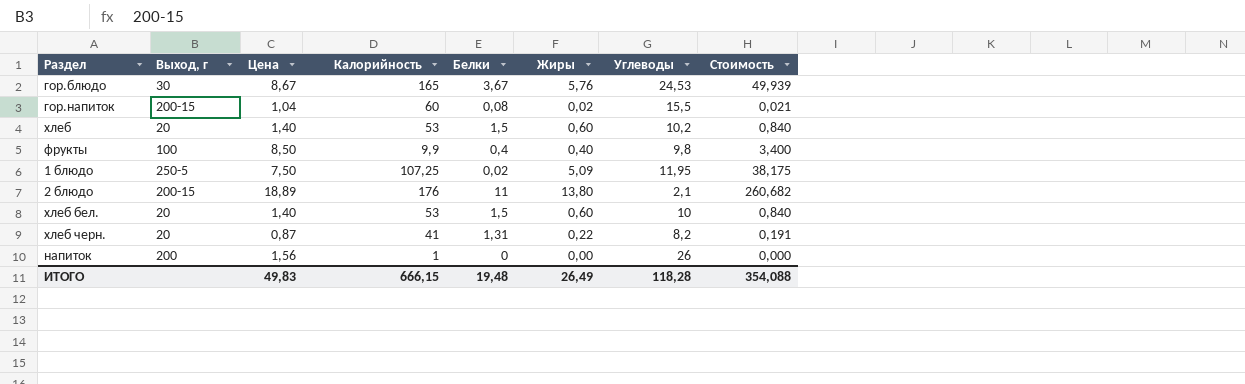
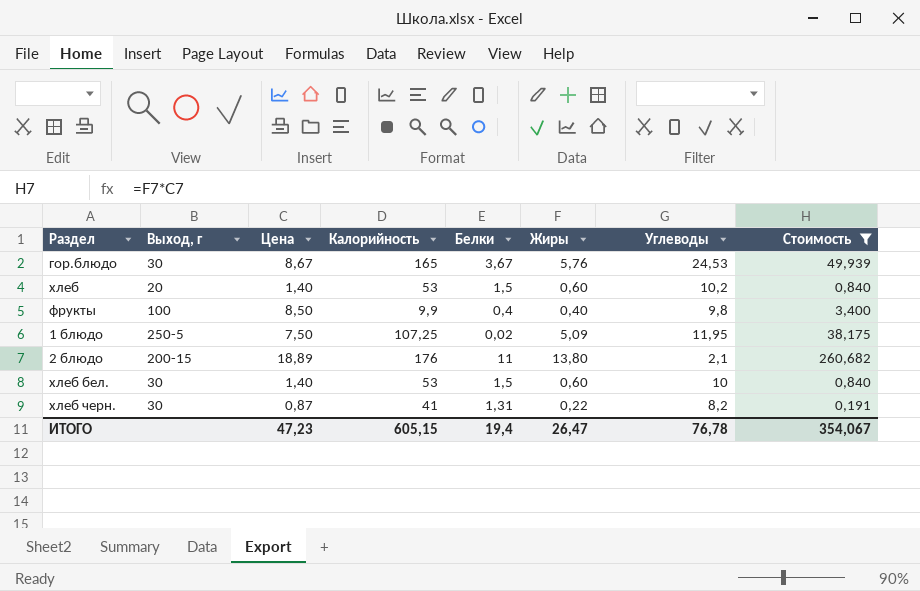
filter: none -> Стоимость >= 0,191
хлеб бел. | Выход, г: 20 -> 30
хлеб черн. | Выход, г: 20 -> 30
ИТОГО | Цена: 49,83 -> 47,23
ИТОГО | Калорийность: 666,15 -> 605,15
ИТОГО | Белки: 19,48 -> 19,4
ИТОГО | Жиры: 26,49 -> 26,47
ИТОГО | Углеводы: 118,28 -> 76,78
ИТОГО | Стоимость: 354,088 -> 354,067

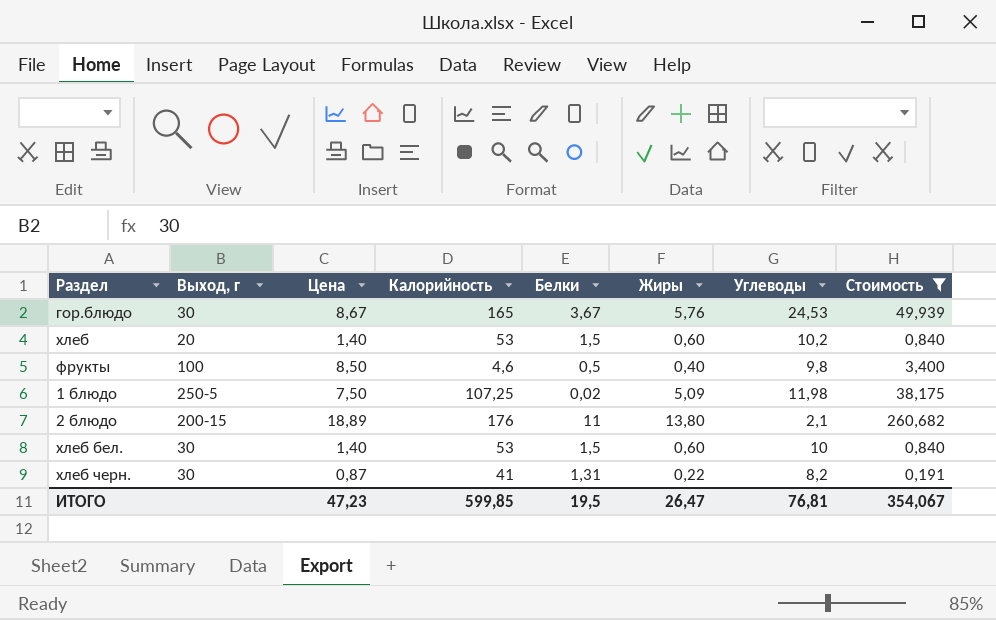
фрукты | Калорийность: 9,9 -> 4,6
фрукты | Белки: 0,4 -> 0,5
1 блюдо | Углеводы: 11,95 -> 11,98
ИТОГО | Калорийность: 605,15 -> 599,85
ИТОГО | Белки: 19,4 -> 19,5
ИТОГО | Углеводы: 76,78 -> 76,81

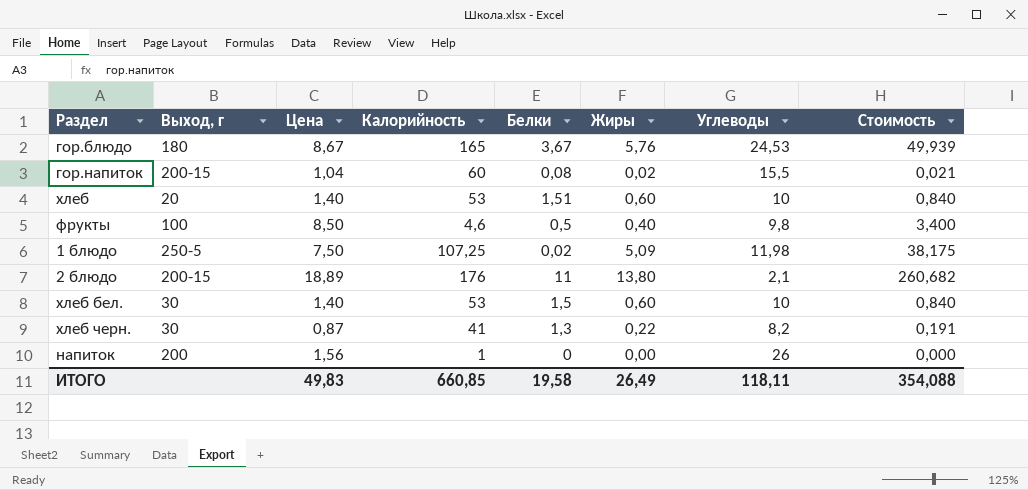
filter: Стоимость >= 0,191 -> none
гор.блюдо | Выход, г: 30 -> 180
хлеб | Белки: 1,5 -> 1,51
хлеб | Углеводы: 10,2 -> 10
хлеб черн. | Белки: 1,31 -> 1,3
ИТОГО | Цена: 47,23 -> 49,83
ИТОГО | Калорийность: 599,85 -> 660,85
ИТОГО | Белки: 19,5 -> 19,58
ИТОГО | Жиры: 26,47 -> 26,49
ИТОГО | Углеводы: 76,81 -> 118,11
ИТОГО | Стоимость: 354,067 -> 354,088

